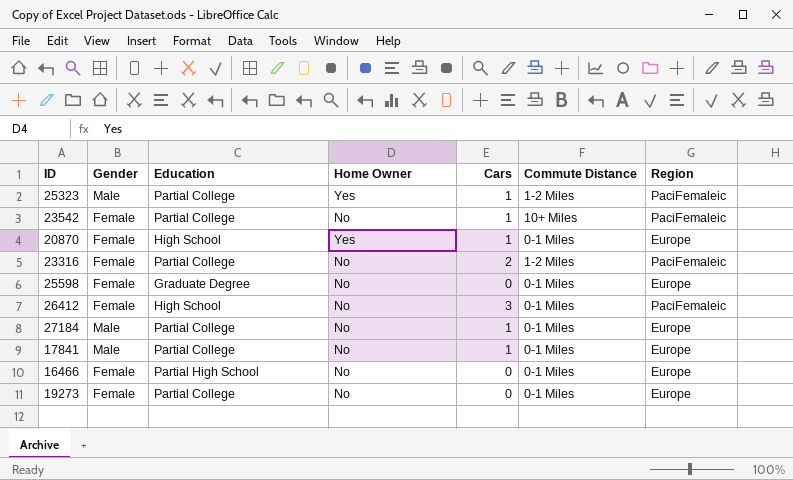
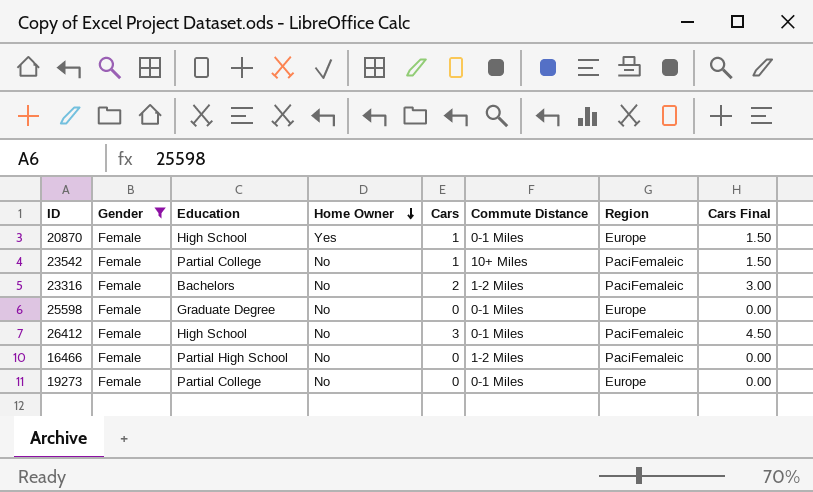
filter: none -> Gender = Female
row order: none -> Home Owner descending
column Cars Final | formula: none -> [Cars] * 1.5
23316 | Education: Partial College -> Bachelors
16466 | Commute Distance: 0-1 Miles -> 1-2 Miles
16466 | Region: Europe -> PaciFemaleic

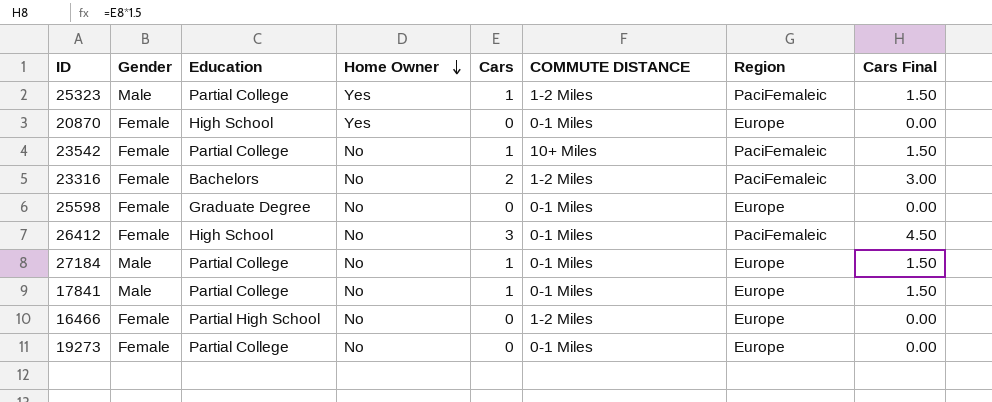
filter: Gender = Female -> none
column name: Commute Distance -> COMMUTE DISTANCE
20870 | Cars: 1 -> 0
20870 | Cars Final: 1.50 -> 0.00
16466 | Region: PaciFemaleic -> Europe

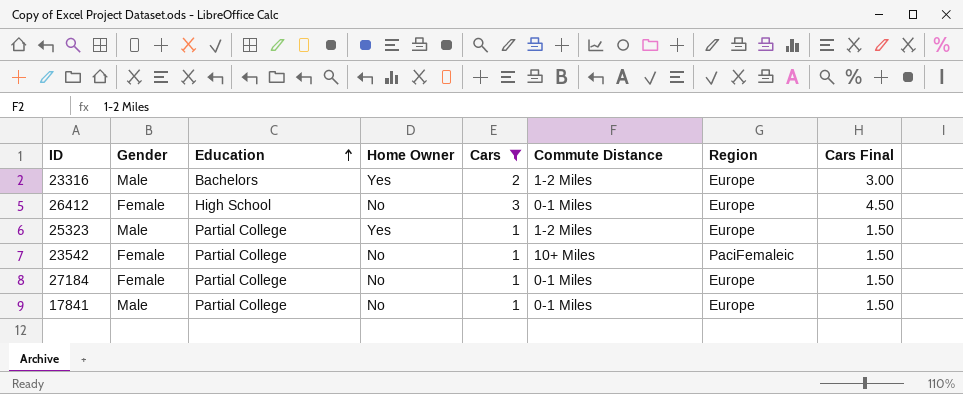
filter: none -> Cars != 0
row order: Home Owner descending -> Education ascending
column name: COMMUTE DISTANCE -> Commute Distance
23316 | Gender: Female -> Male
23316 | Home Owner: No -> Yes
23316 | Region: PaciFemaleic -> Europe
26412 | Region: PaciFemaleic -> Europe
25323 | Region: PaciFemaleic -> Europe
27184 | Gender: Male -> Female

